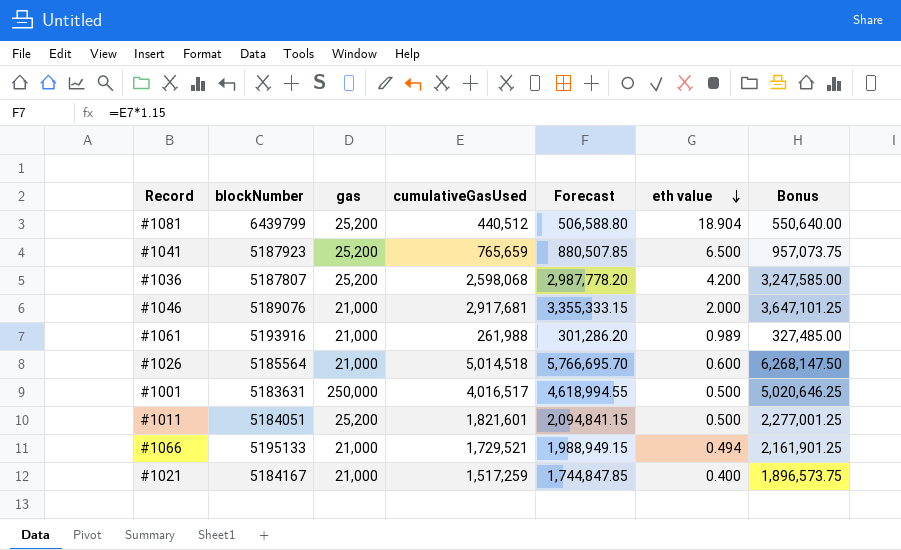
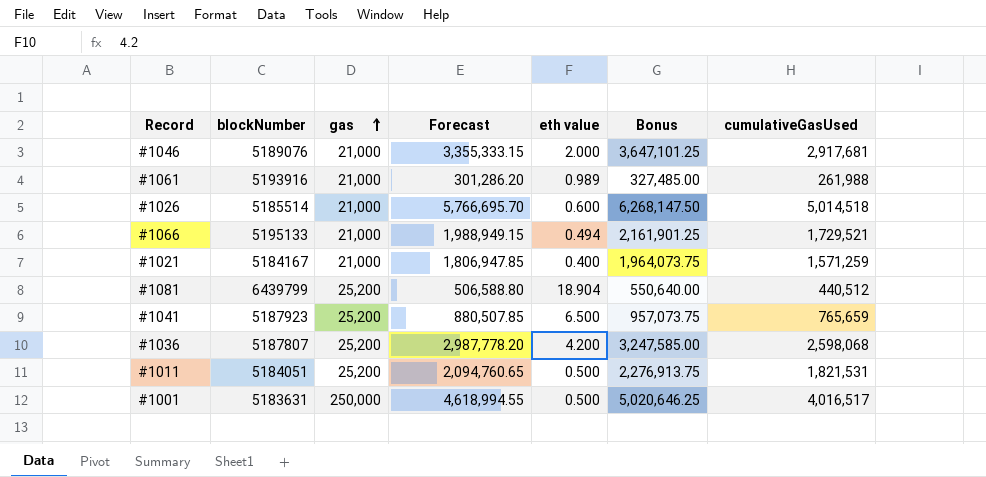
row order: eth value descending -> gas ascending
column cumulativeGasUsed | position: 4 -> 7
#1026 | blockNumber: 5185564 -> 5185514
#1021 | Forecast: 1,744,847.85 -> 1,806,947.85
#1021 | Bonus: 1,896,573.75 -> 1,964,073.75
#1021 | cumulativeGasUsed: 1,517,259 -> 1,571,259
#1011 | Forecast: 2,094,841.15 -> 2,094,760.65
#1011 | Bonus: 2,277,001.25 -> 2,276,913.75
#1011 | cumulativeGasUsed: 1,821,601 -> 1,821,531

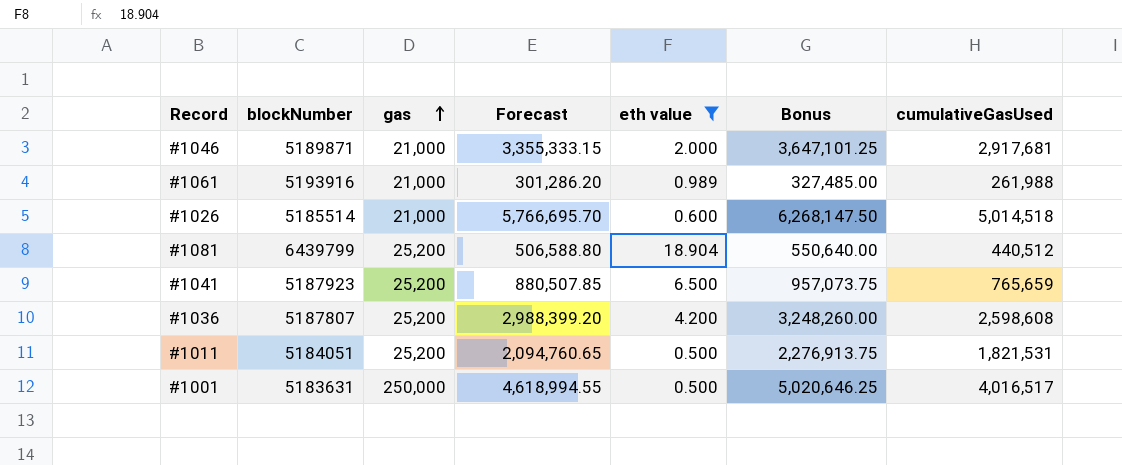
filter: none -> eth value >= 0.500
#1046 | blockNumber: 5189076 -> 5189871
#1036 | Forecast: 2,987,778.20 -> 2,988,399.20
#1036 | Bonus: 3,247,585.00 -> 3,248,260.00
#1036 | cumulativeGasUsed: 2,598,068 -> 2,598,608

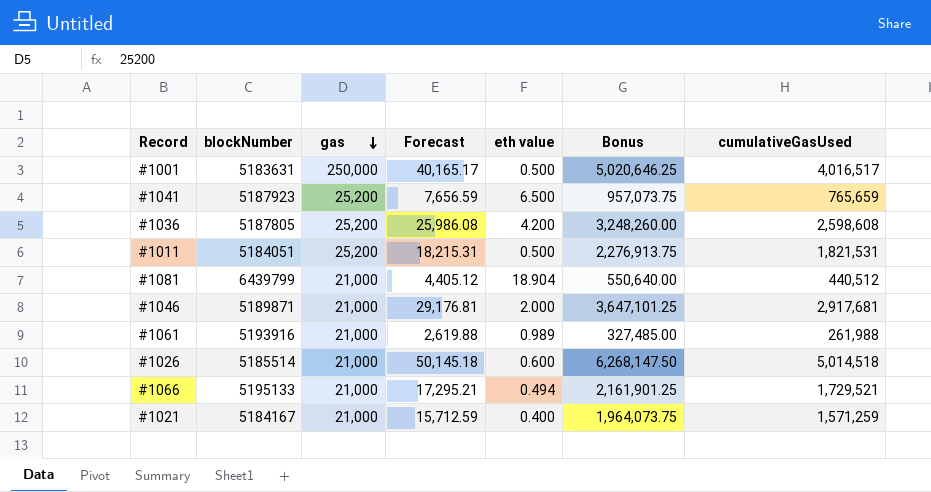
filter: eth value >= 0.500 -> none
row order: gas ascending -> gas descending
column Forecast | formula: [cumulativeGasUsed] * 1.15 -> [cumulativeGasUsed] * 0.01
#1036 | blockNumber: 5187807 -> 5187805
#1081 | gas: 25,200 -> 21,000

